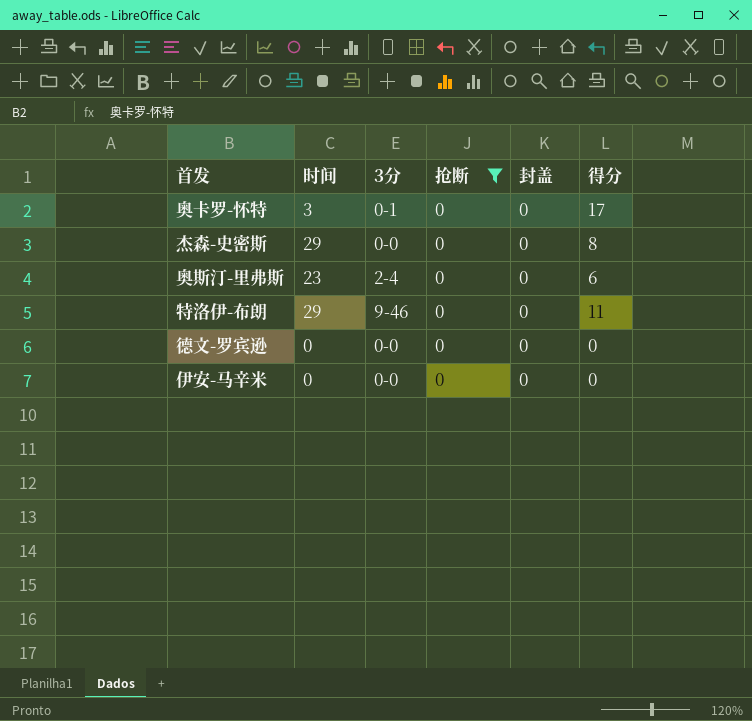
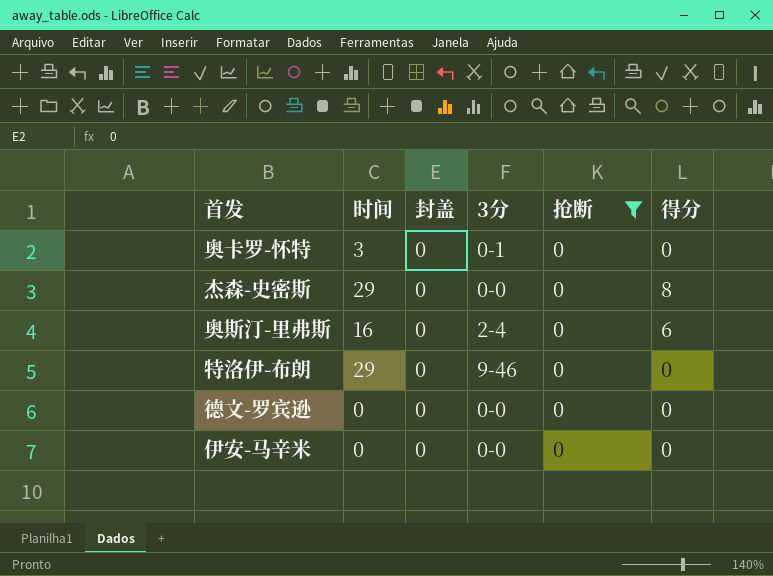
column 封盖 | position: 5 -> 3
奥卡罗-怀特 | 得分: 17 -> 0
奥斯汀-里弗斯 | 时间: 23 -> 16
特洛伊-布朗 | 得分: 11 -> 0

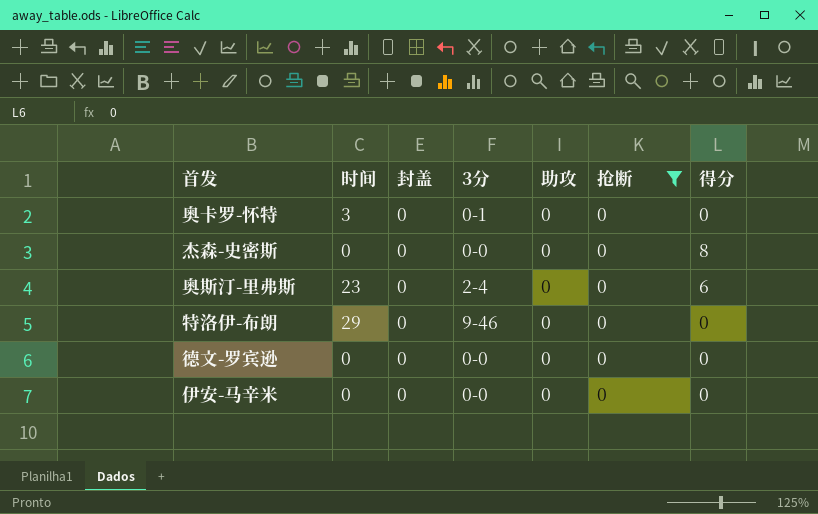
column 助攻 | position: none -> 5
杰森-史密斯 | 时间: 29 -> 0
奥斯汀-里弗斯 | 时间: 16 -> 23

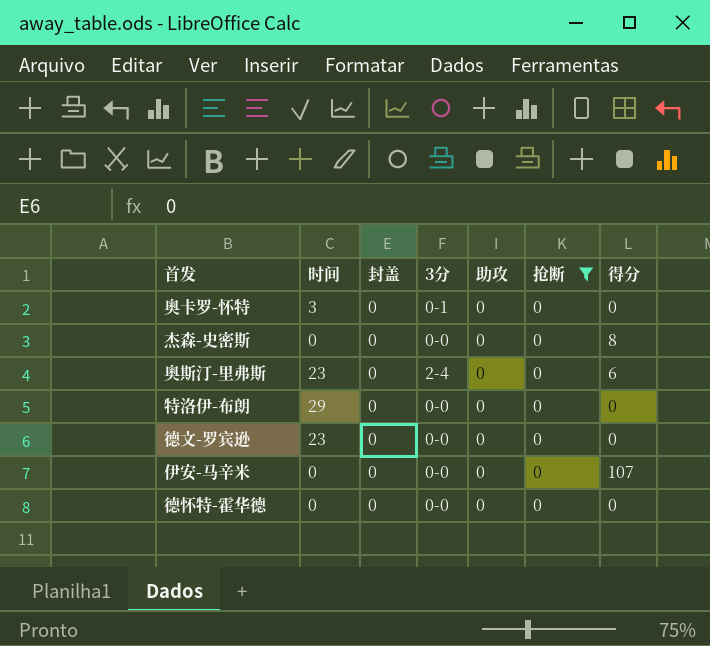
特洛伊-布朗 | 3分: 9-46 -> 0-0
德文-罗宾逊 | 时间: 0 -> 23
伊安-马辛米 | 得分: 0 -> 107
row 德怀特-霍华德: none -> 0 | 0 | 0-0 | 0 | 0 | 0

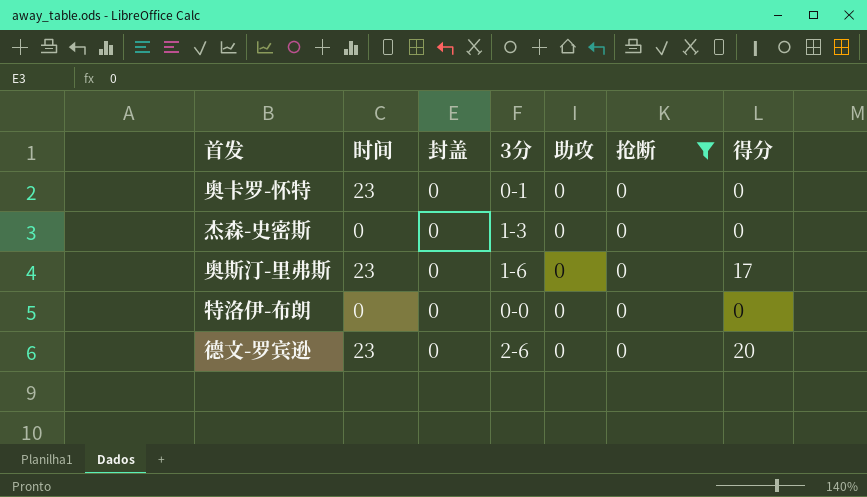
row 伊安-马辛米: 0 | 0 | 0-0 | 0 | 0 | 107 -> none
row 德怀特-霍华德: 0 | 0 | 0-0 | 0 | 0 | 0 -> none
奥卡罗-怀特 | 时间: 3 -> 23
杰森-史密斯 | 3分: 0-0 -> 1-3
杰森-史密斯 | 得分: 8 -> 0
奥斯汀-里弗斯 | 3分: 2-4 -> 1-6
奥斯汀-里弗斯 | 得分: 6 -> 17
特洛伊-布朗 | 时间: 29 -> 0
德文-罗宾逊 | 3分: 0-0 -> 2-6
德文-罗宾逊 | 得分: 0 -> 20

